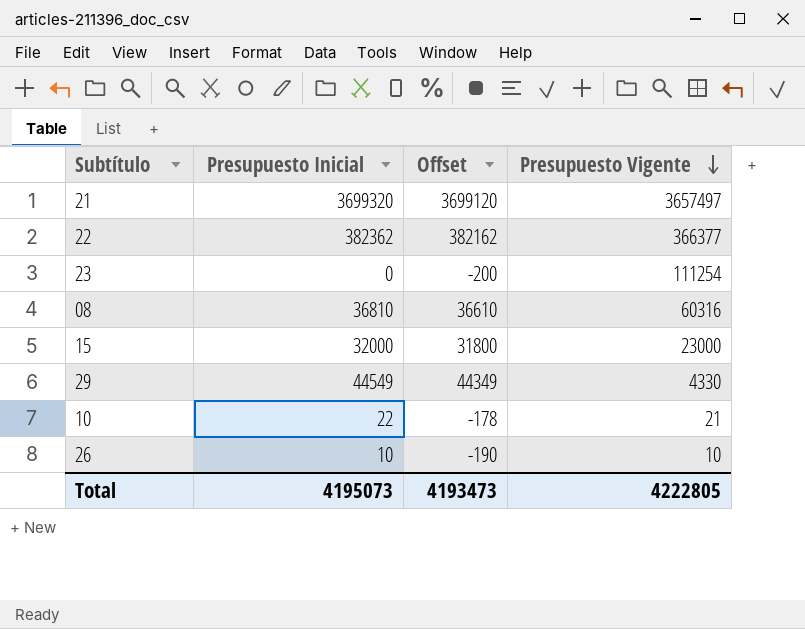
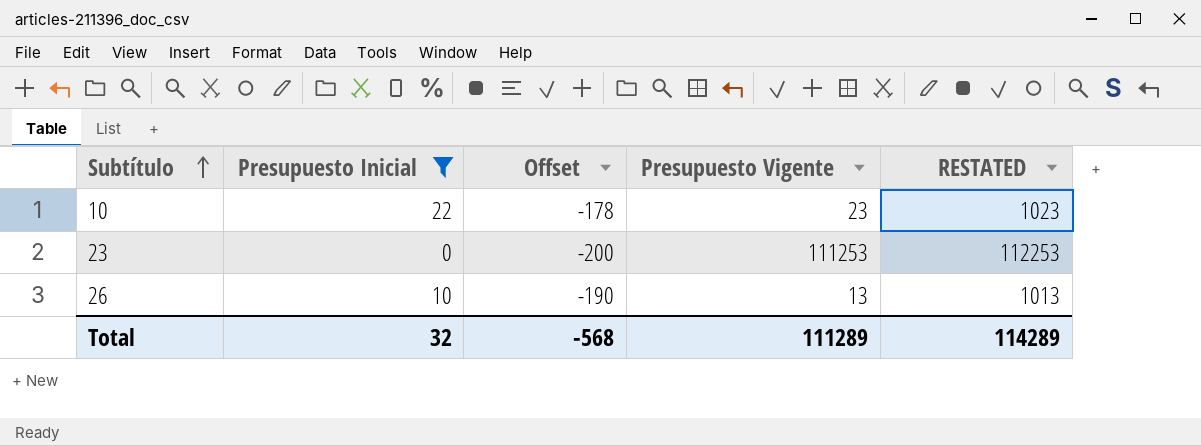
filter: none -> Presupuesto Inicial <= 22
row order: Presupuesto Vigente descending -> Subtítulo ascending
column RESTATED | formula: none -> [Presupuesto Vigente] + 1000
10 | Presupuesto Vigente: 21 -> 23
23 | Presupuesto Vigente: 111254 -> 111253
26 | Presupuesto Vigente: 10 -> 13
Total | Presupuesto Inicial: 4195073 -> 32
Total | Offset: 4193473 -> -568
Total | Presupuesto Vigente: 4222805 -> 111289

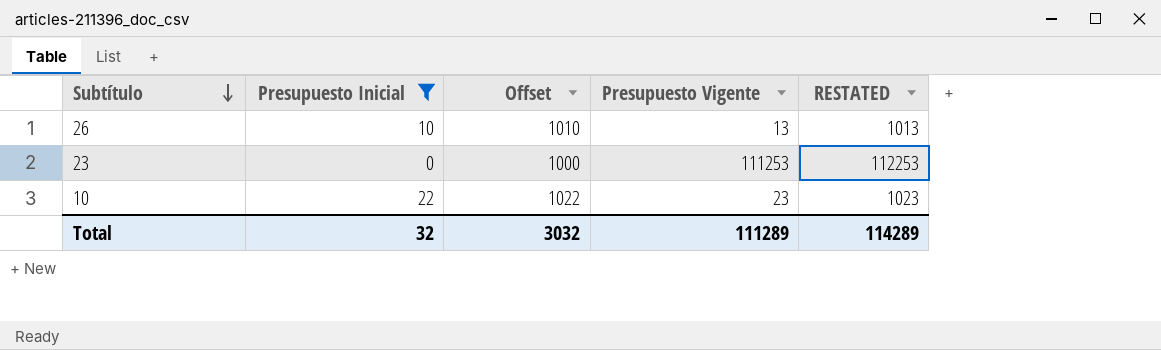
row order: Subtítulo ascending -> Subtítulo descending
column Offset | formula: [Presupuesto Inicial] - 200 -> [Presupuesto Inicial] + 1000
Total | Offset: -568 -> 3032

